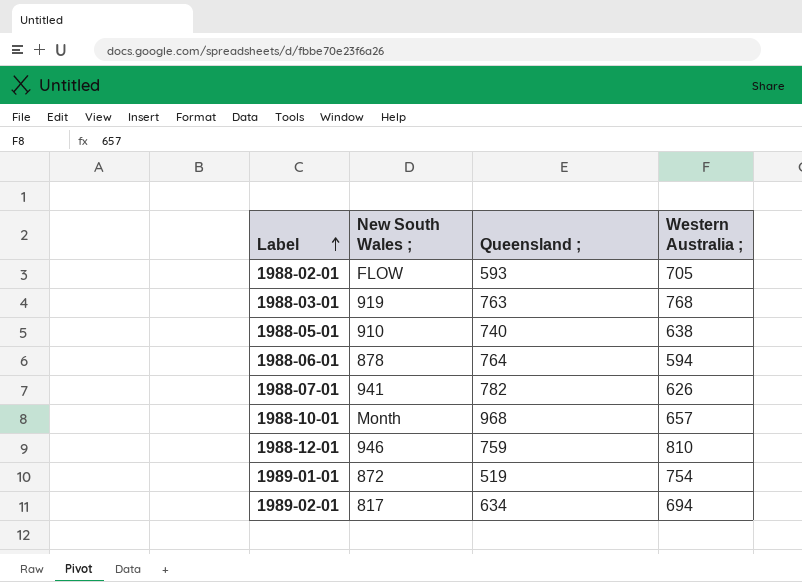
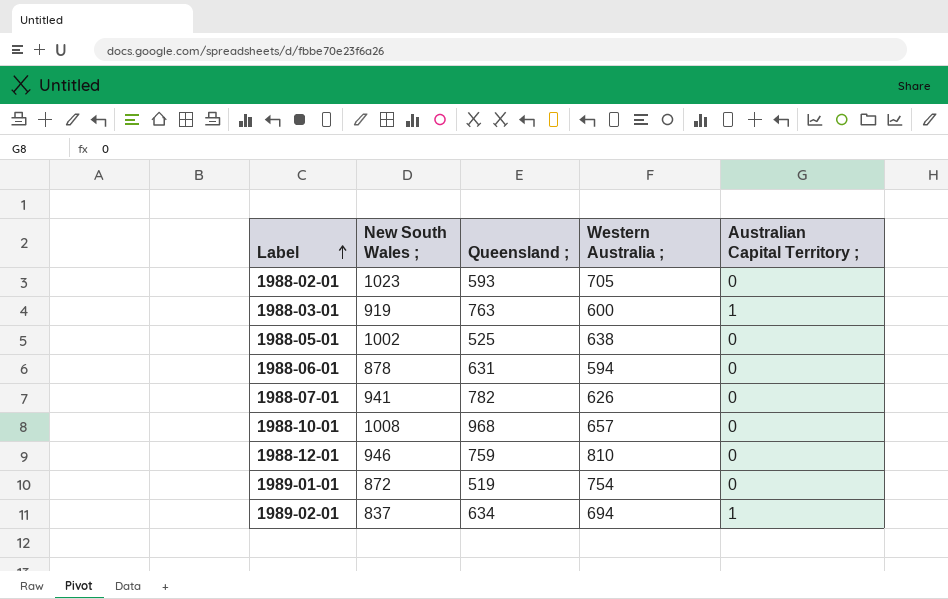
column Australian Capital Territory ; | position: none -> 5
1988-02-01 | New South Wales ;: FLOW -> 1023
1988-03-01 | Western Australia ;: 768 -> 600
1988-05-01 | New South Wales ;: 910 -> 1002
1988-05-01 | Queensland ;: 740 -> 525
1988-06-01 | Queensland ;: 764 -> 631
1988-10-01 | New South Wales ;: Month -> 1008
1989-02-01 | New South Wales ;: 817 -> 837

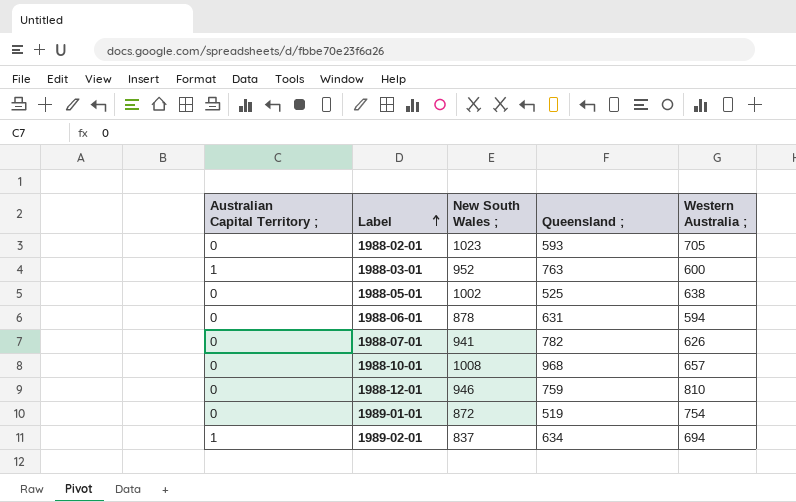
column Australian Capital Territory ; | position: 5 -> 1
1988-03-01 | New South Wales ;: 919 -> 952

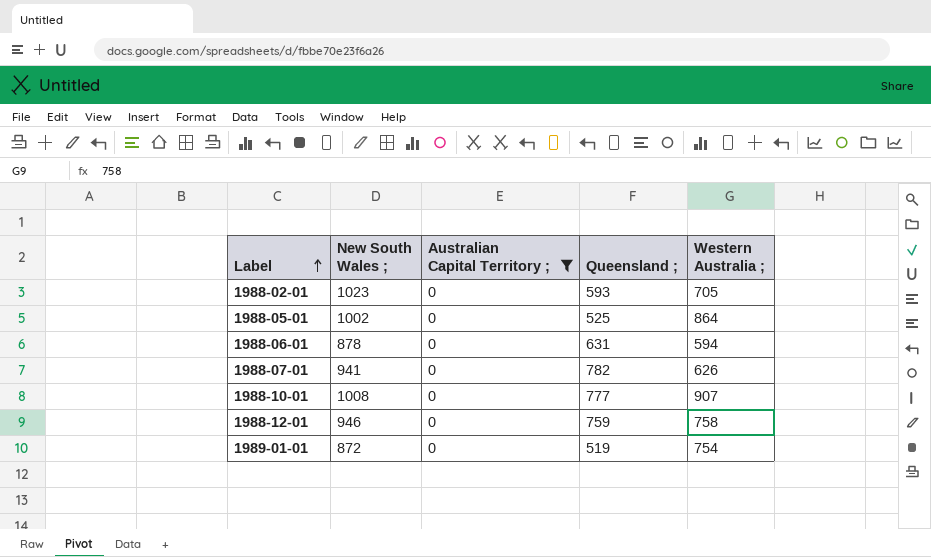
filter: none -> Australian Capital Territory ; = 0
column Australian Capital Territory ; | position: 1 -> 3
1988-05-01 | Western Australia ;: 638 -> 864
1988-10-01 | Queensland ;: 968 -> 777
1988-10-01 | Western Australia ;: 657 -> 907
1988-12-01 | Western Australia ;: 810 -> 758

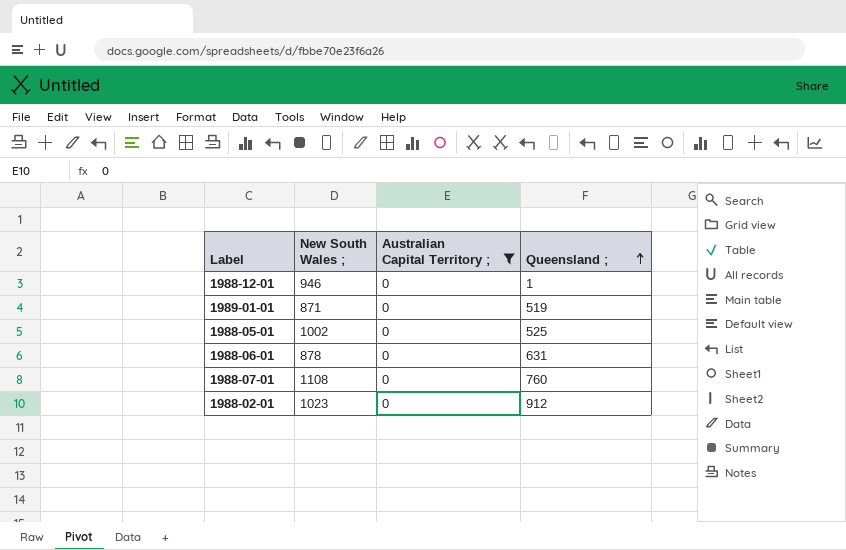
row order: Label ascending -> Queensland ; ascending
column Western Australia ; | position: 5 -> none
row 1988-10-01: 1008 | 0 | 777 | 907 -> none
1988-12-01 | Queensland ;: 759 -> 1
1989-01-01 | New South Wales ;: 872 -> 871
1988-07-01 | New South Wales ;: 941 -> 1108
1988-07-01 | Queensland ;: 782 -> 760
1988-02-01 | Queensland ;: 593 -> 912

